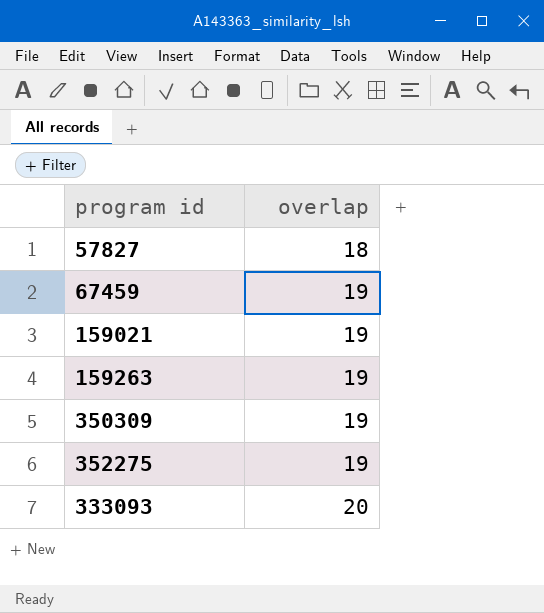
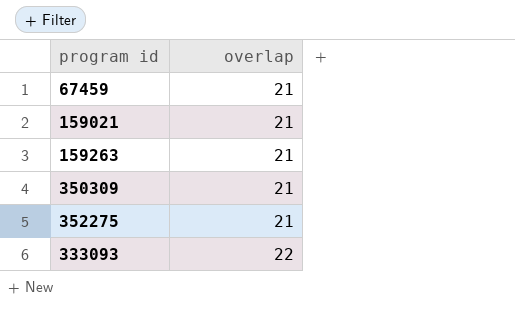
row 57827: 18 -> none
67459 | overlap: 19 -> 21
159021 | overlap: 19 -> 21
159263 | overlap: 19 -> 21
350309 | overlap: 19 -> 21
352275 | overlap: 19 -> 21
333093 | overlap: 20 -> 22

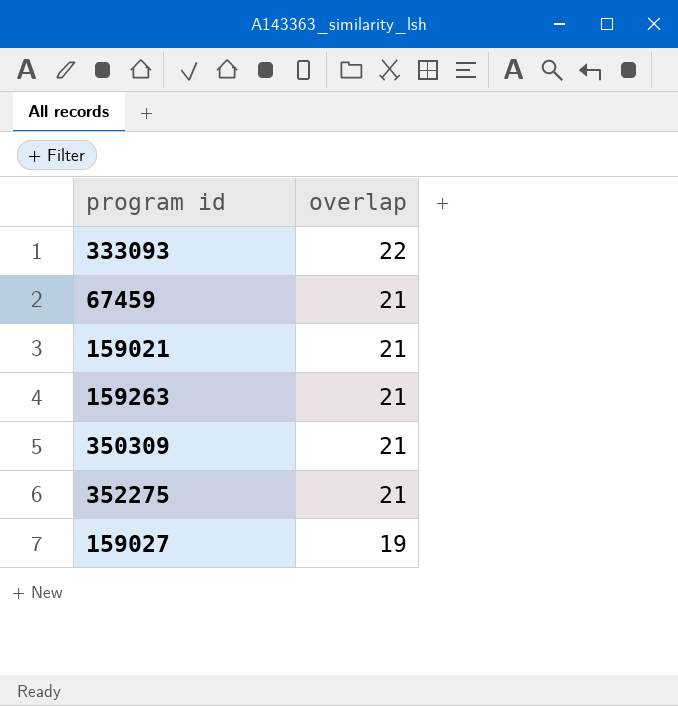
row order: overlap ascending -> overlap descending
row 159027: none -> 19

